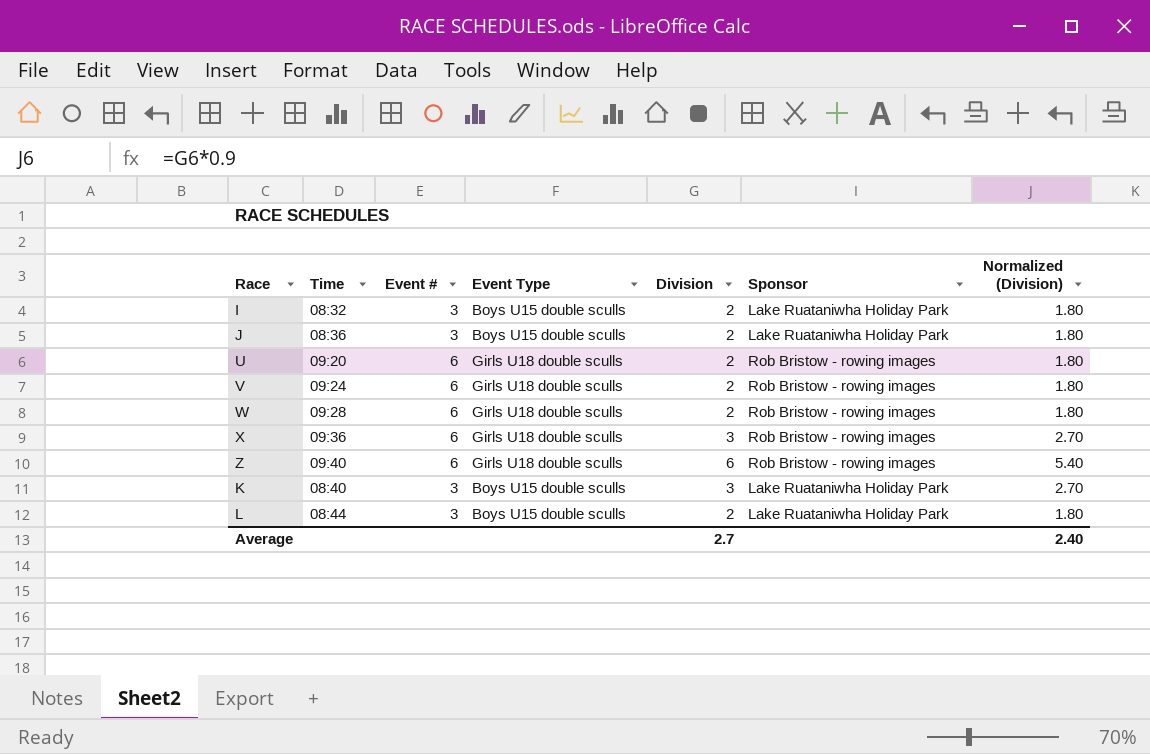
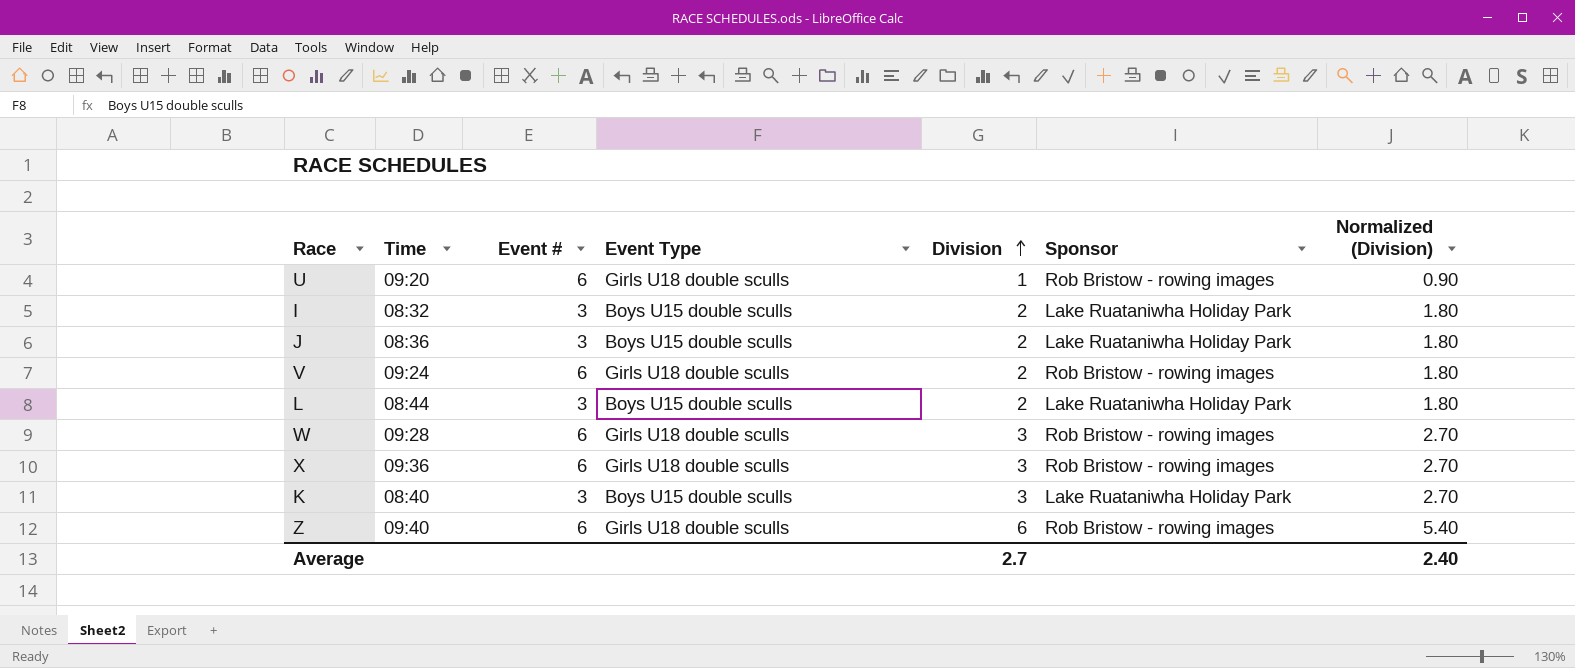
row order: none -> Division ascending
U | Division: 2 -> 1
U | Normalized (Division): 1.80 -> 0.90
W | Division: 2 -> 3
W | Normalized (Division): 1.80 -> 2.70

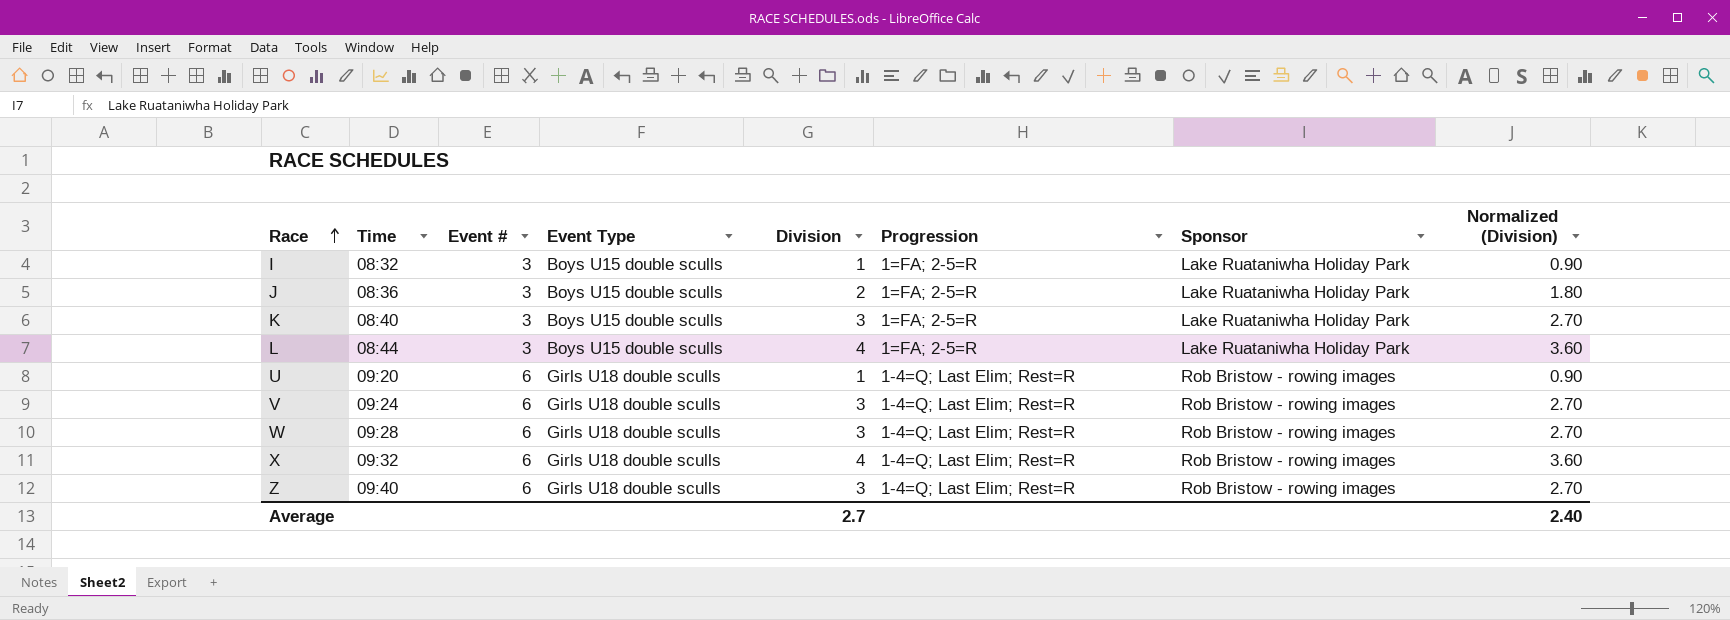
row order: Division ascending -> Race ascending
column Progression | position: none -> 6
I | Division: 2 -> 1
I | Normalized (Division): 1.80 -> 0.90
L | Division: 2 -> 4
L | Normalized (Division): 1.80 -> 3.60
V | Division: 2 -> 3
V | Normalized (Division): 1.80 -> 2.70
X | Time: 09:36 -> 09:32
X | Division: 3 -> 4
X | Normalized (Division): 2.70 -> 3.60
Z | Division: 6 -> 3
Z | Normalized (Division): 5.40 -> 2.70

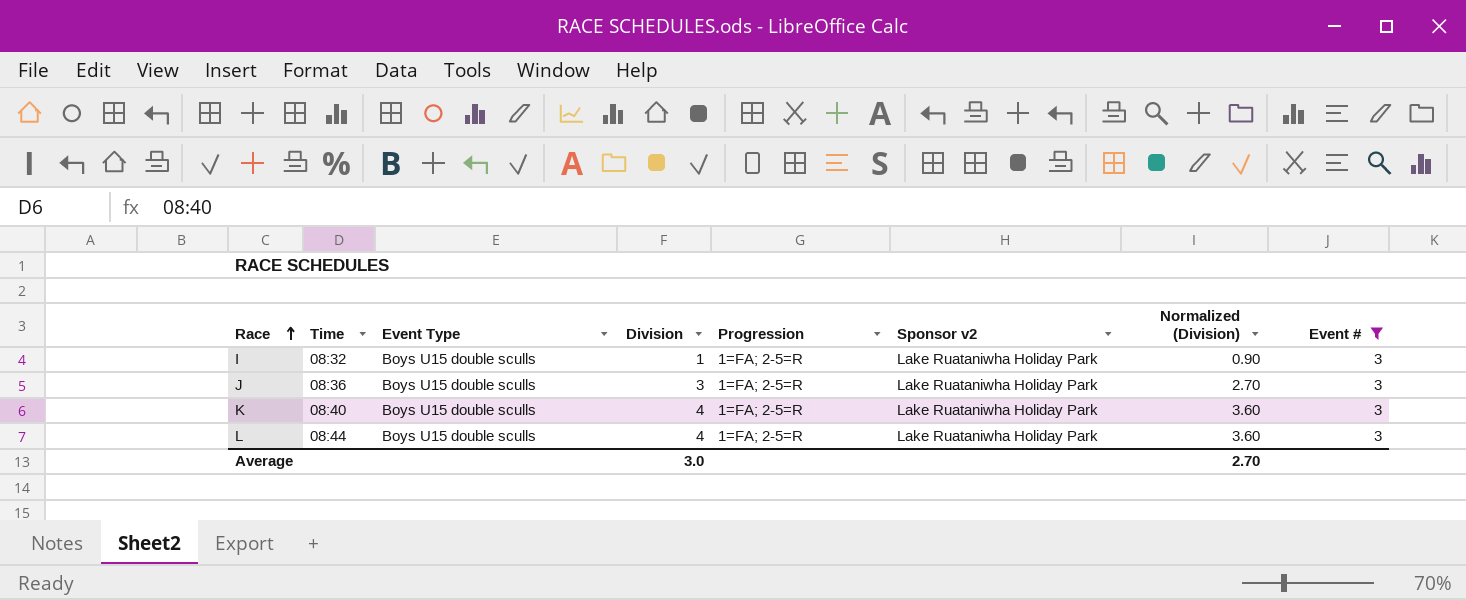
filter: none -> Event # = 3
column name: Sponsor -> Sponsor v2
column Event # | position: 3 -> 8
J | Division: 2 -> 3
J | Normalized (Division): 1.80 -> 2.70
K | Division: 3 -> 4
K | Normalized (Division): 2.70 -> 3.60
Average | Division: 2.7 -> 3.0
Average | Normalized (Division): 2.40 -> 2.70

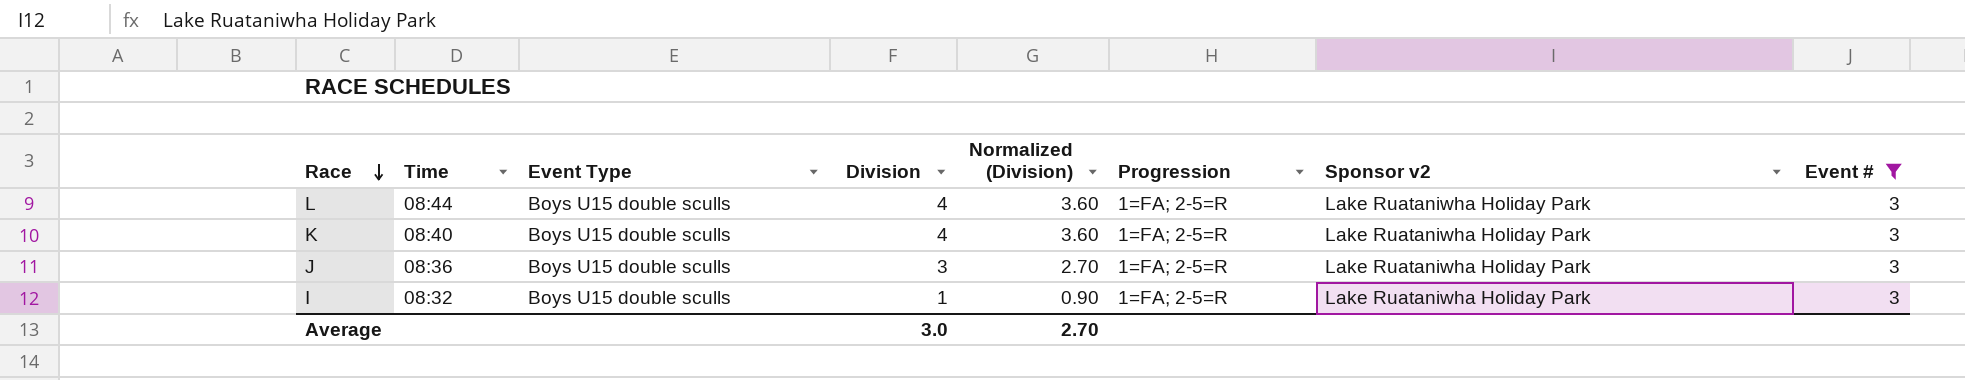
row order: Race ascending -> Race descending
column Normalized (Division) | position: 7 -> 5

